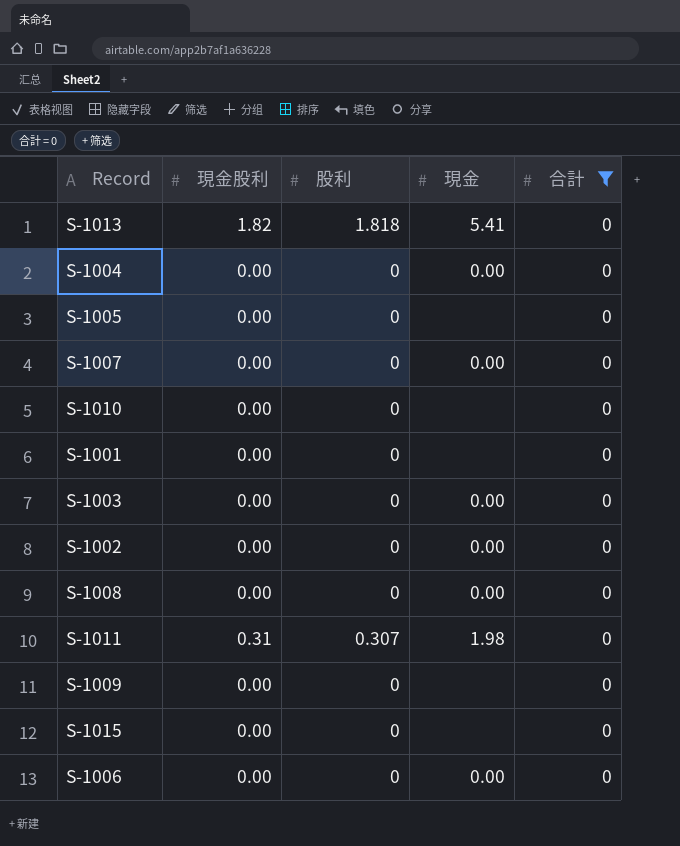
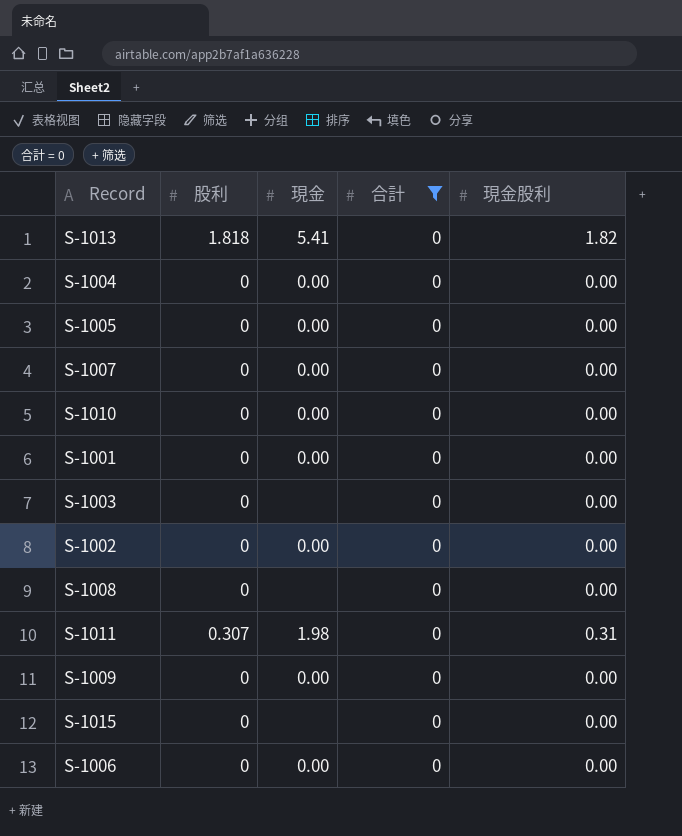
column 現金股利 | position: 2 -> 5
S-1005 | 現金: none -> 0.00
S-1010 | 現金: none -> 0.00
S-1001 | 現金: none -> 0.00
S-1003 | 現金: 0.00 -> none
S-1008 | 現金: 0.00 -> none
S-1009 | 現金: none -> 0.00

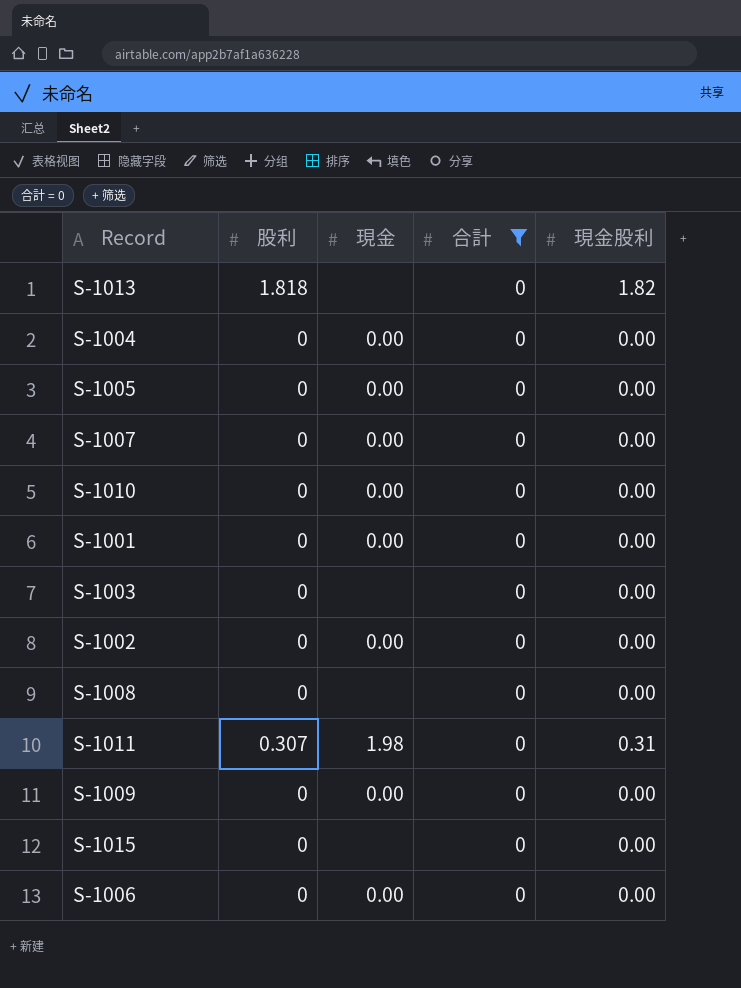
S-1013 | 現金: 5.41 -> none

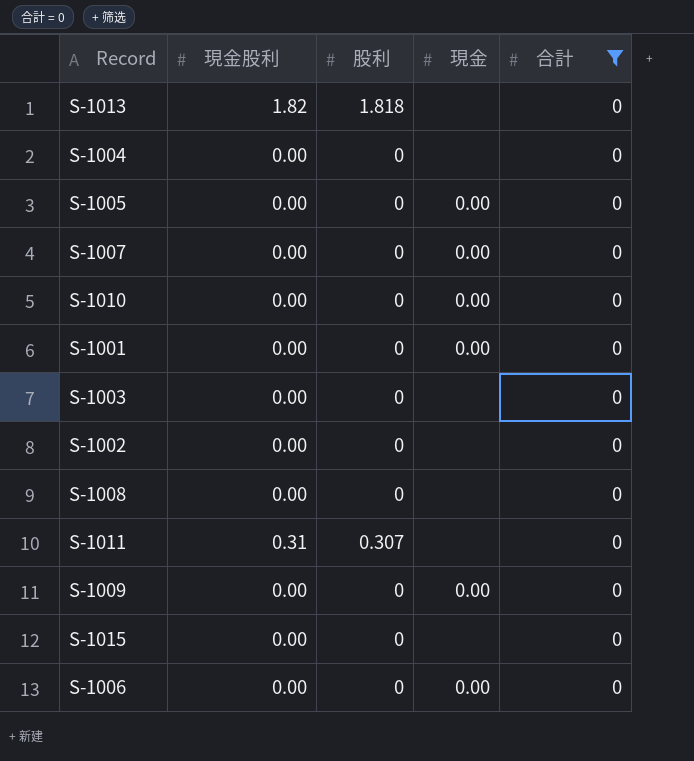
column 現金股利 | position: 5 -> 2
S-1004 | 現金: 0.00 -> none
S-1002 | 現金: 0.00 -> none
S-1011 | 現金: 1.98 -> none

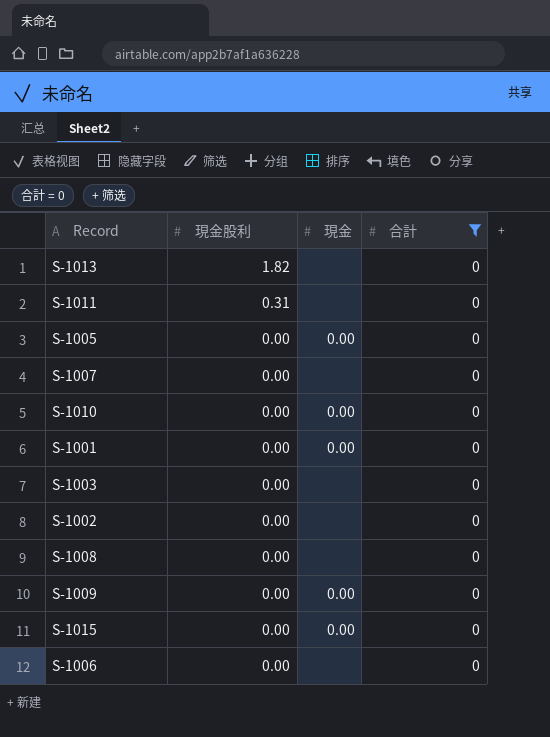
row order: none -> 現金股利 descending
column 股利 | position: 3 -> none
row S-1004: 0.00 | 0 | none | 0 -> none
S-1007 | 現金: 0.00 -> none
S-1015 | 現金: none -> 0.00
S-1006 | 現金: 0.00 -> none

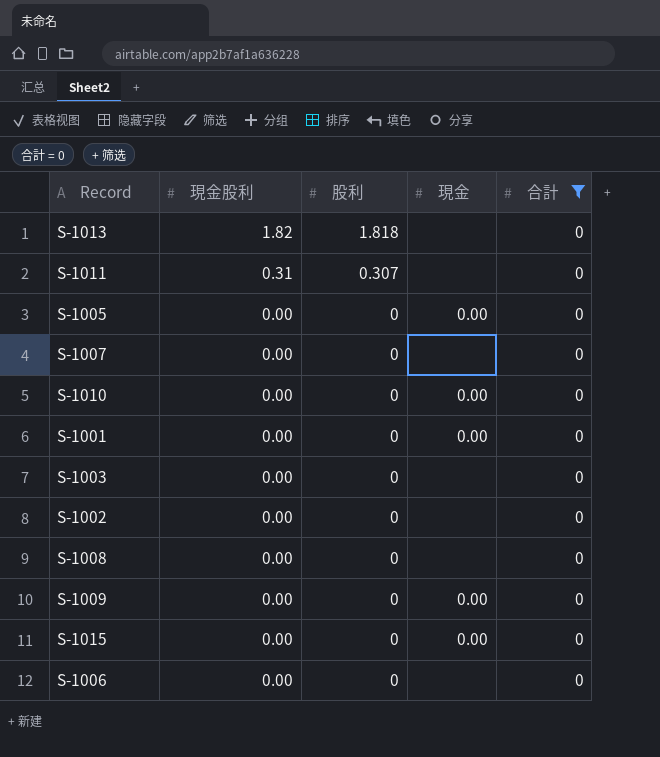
column 股利 | position: none -> 3

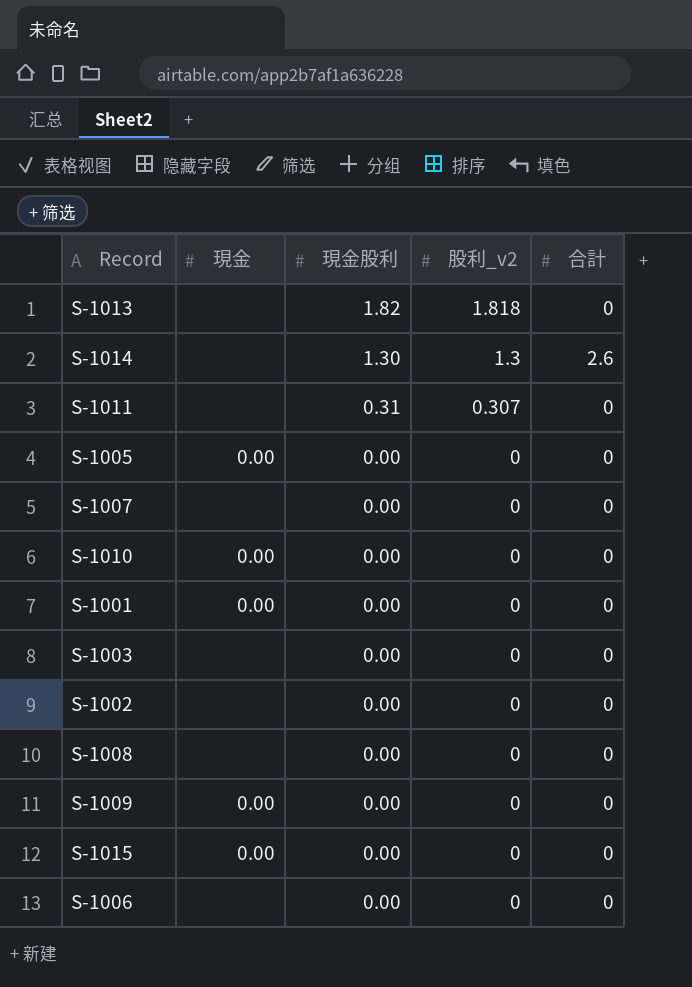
filter: 合計 = 0 -> none
column 現金 | position: 4 -> 2
column name: 股利 -> 股利_v2

